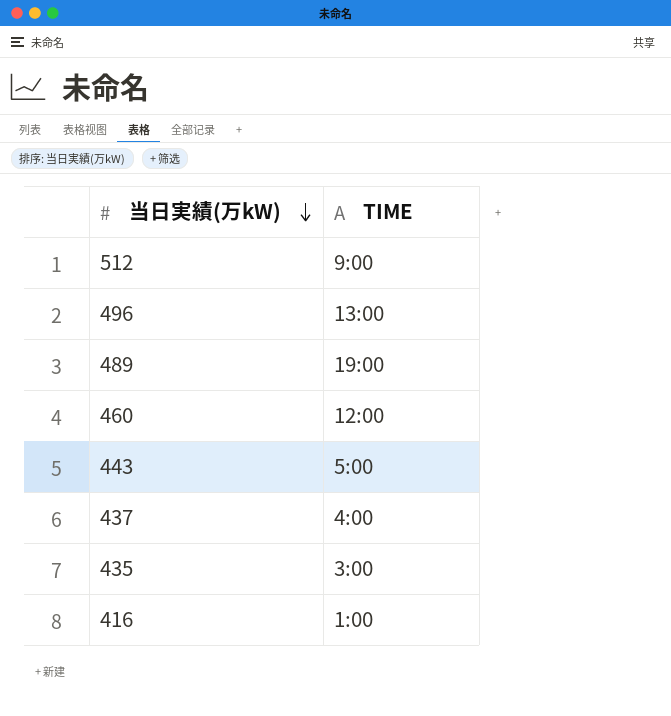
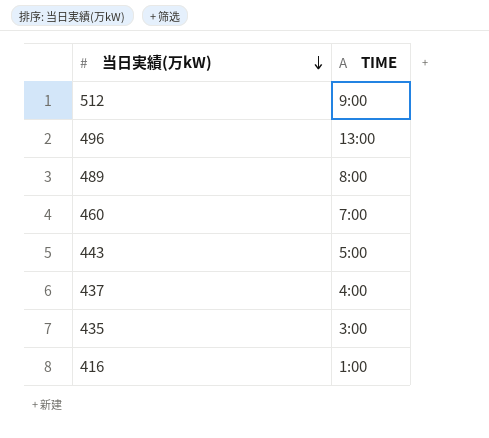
489 | TIME: 19:00 -> 8:00
460 | TIME: 12:00 -> 7:00

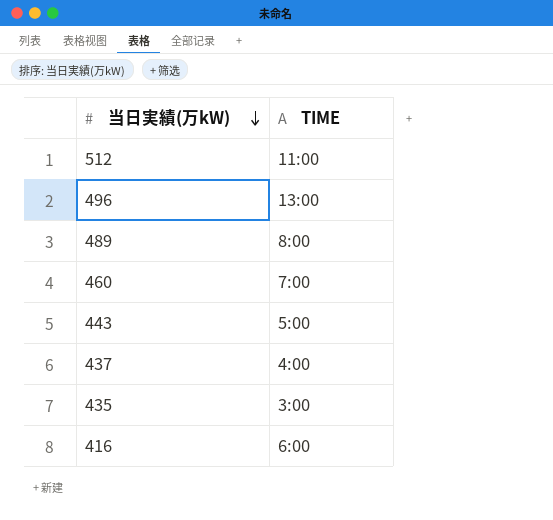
512 | TIME: 9:00 -> 11:00
416 | TIME: 1:00 -> 6:00

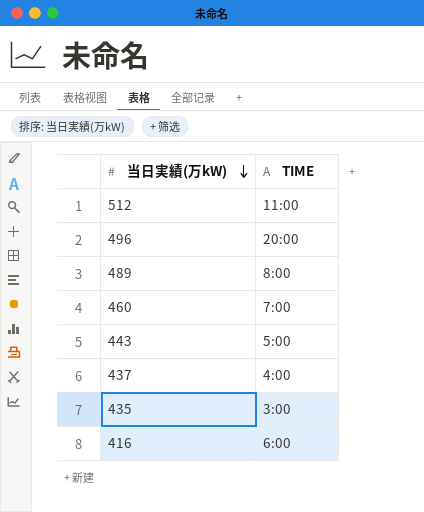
496 | TIME: 13:00 -> 20:00

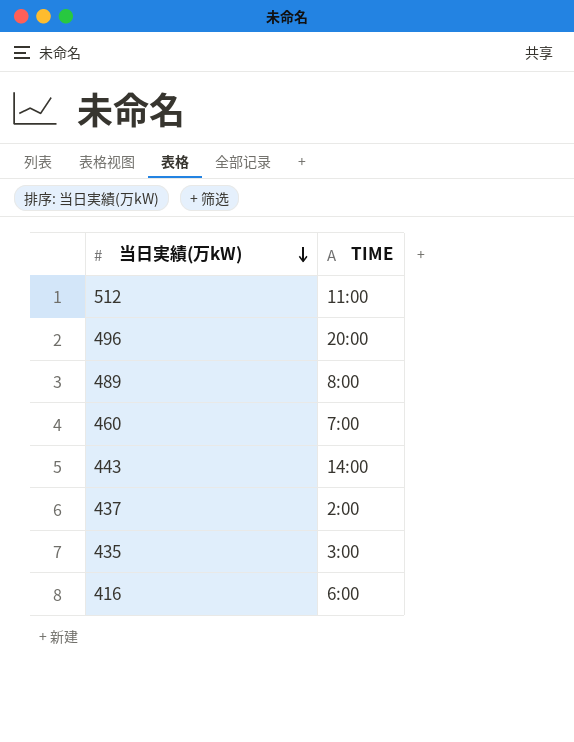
443 | TIME: 5:00 -> 14:00
437 | TIME: 4:00 -> 2:00

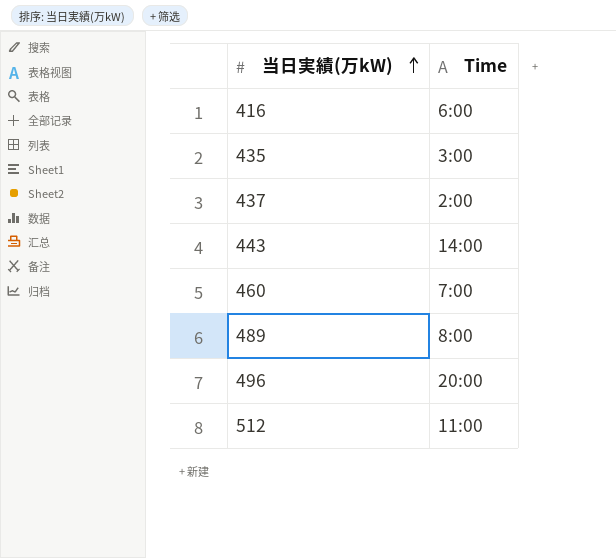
row order: 当日実績(万kW) descending -> 当日実績(万kW) ascending
column name: TIME -> Time

